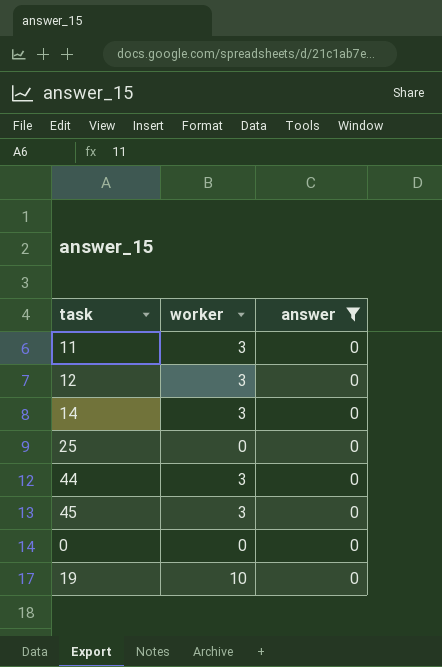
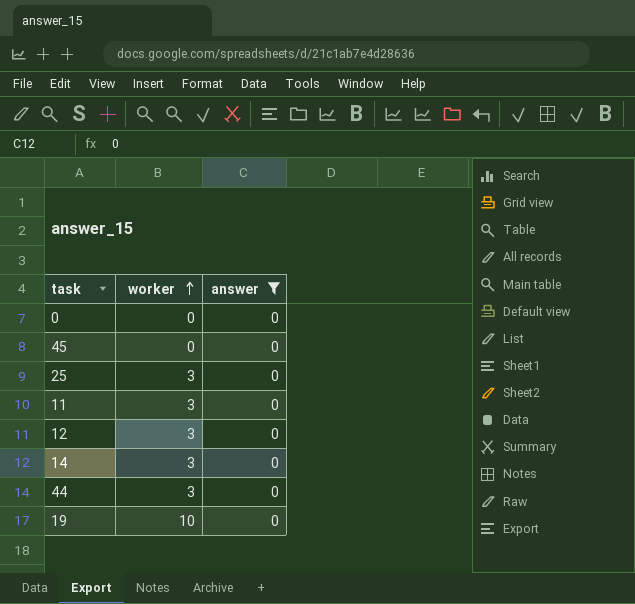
row order: none -> worker ascending
45 | worker: 3 -> 0
25 | worker: 0 -> 3

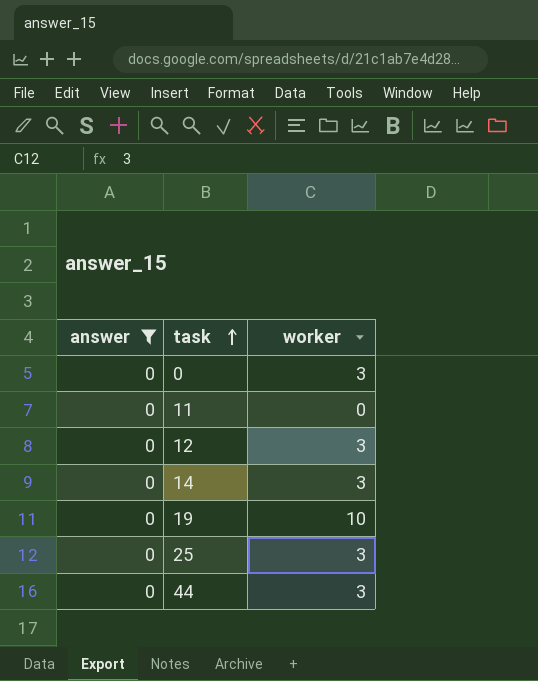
row order: worker ascending -> task ascending
column answer | position: 3 -> 1
row 45: 0 | 0 -> none
0 | worker: 0 -> 3
11 | worker: 3 -> 0

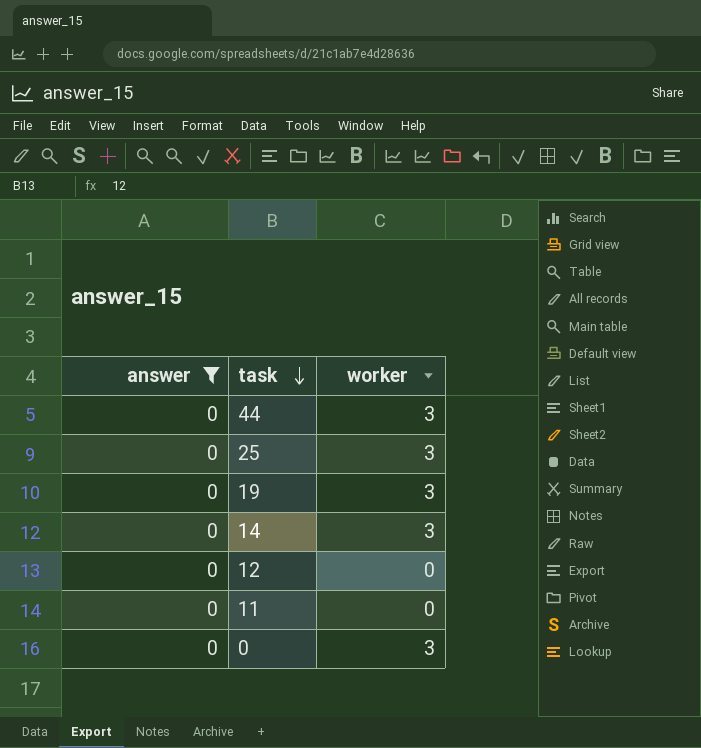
row order: task ascending -> task descending
19 | worker: 10 -> 3
12 | worker: 3 -> 0

